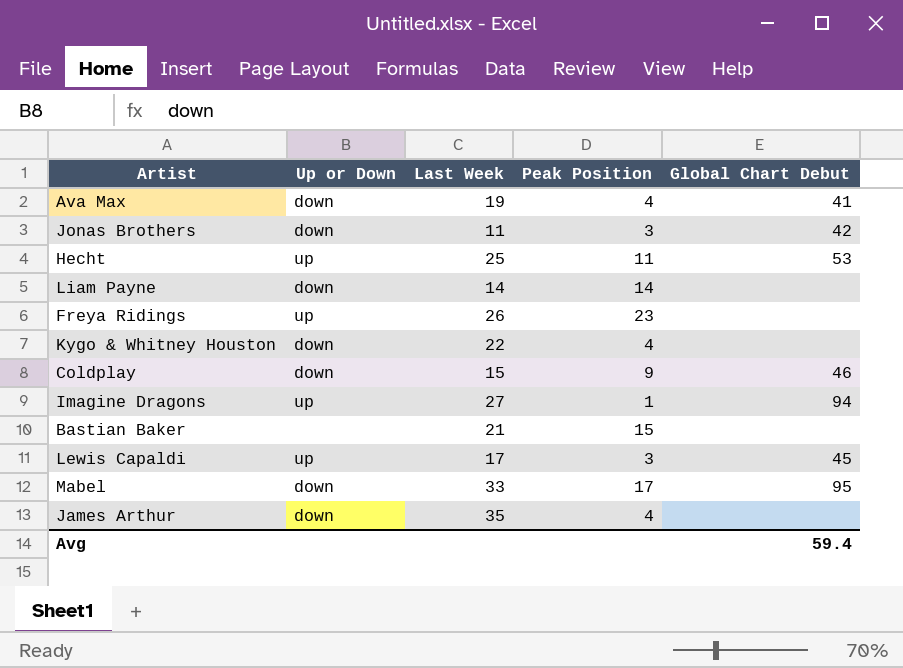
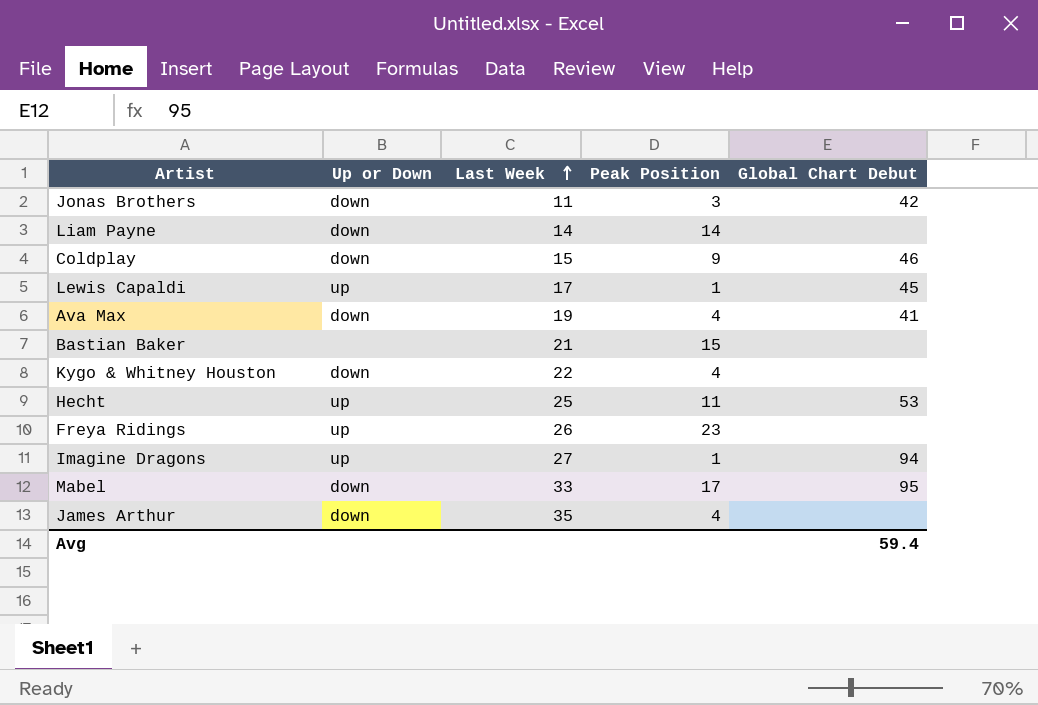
row order: none -> Last Week ascending
Lewis Capaldi | Peak Position: 3 -> 1

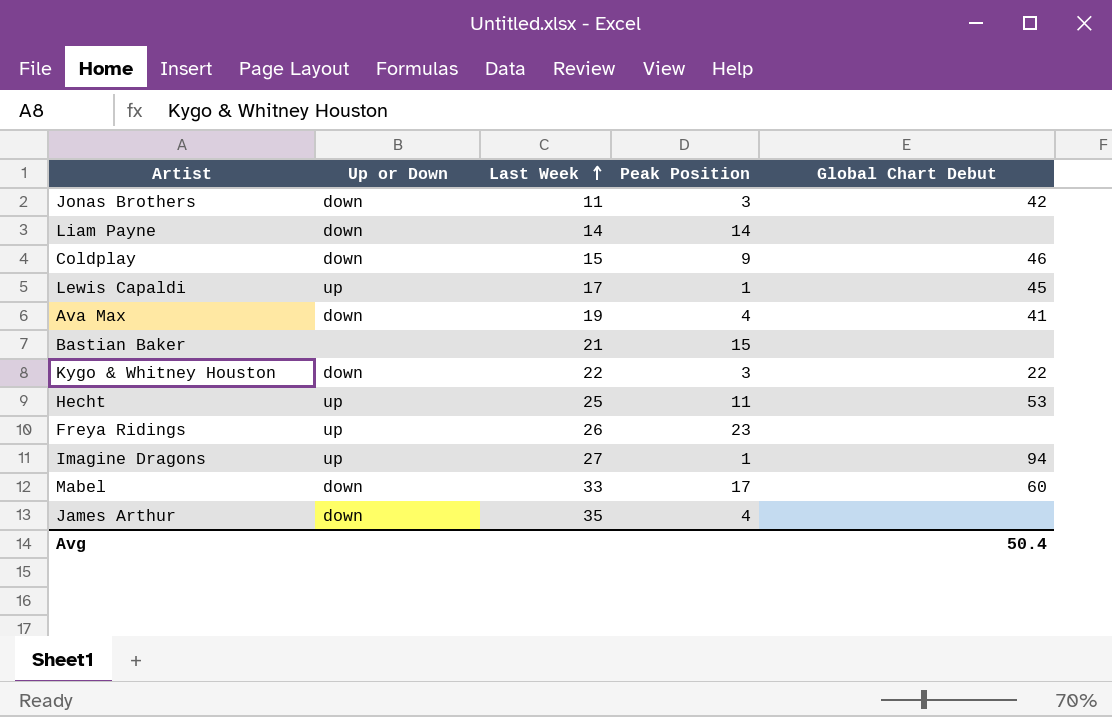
Kygo & Whitney Houston | Peak Position: 4 -> 3
Kygo & Whitney Houston | Global Chart Debut: none -> 22
Mabel | Global Chart Debut: 95 -> 60
Avg | Global Chart Debut: 59.4 -> 50.4

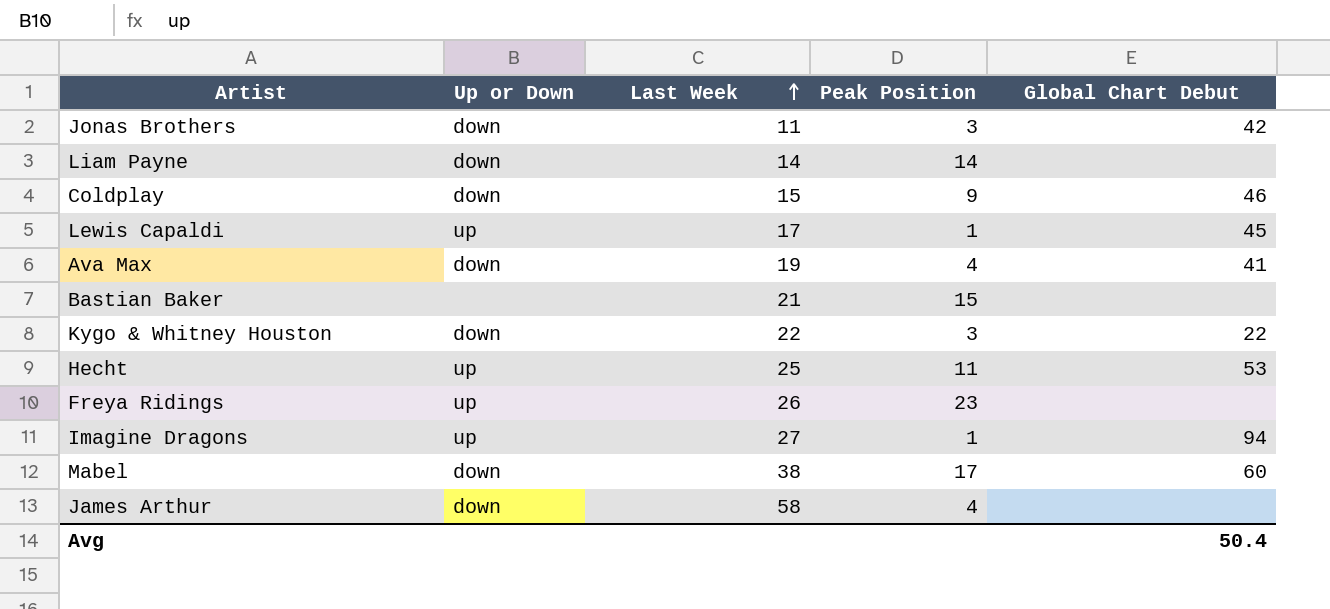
Mabel | Last Week: 33 -> 38
James Arthur | Last Week: 35 -> 58

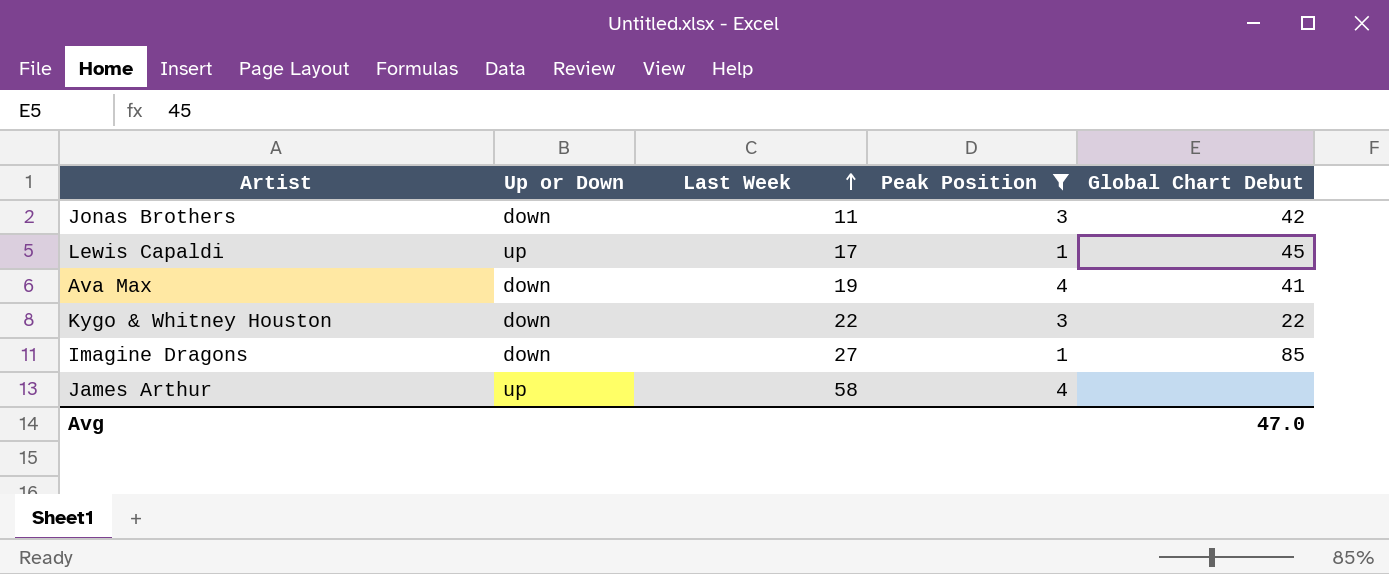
filter: none -> Peak Position <= 4
Imagine Dragons | Up or Down: up -> down
Imagine Dragons | Global Chart Debut: 94 -> 85
James Arthur | Up or Down: down -> up
Avg | Global Chart Debut: 50.4 -> 47.0

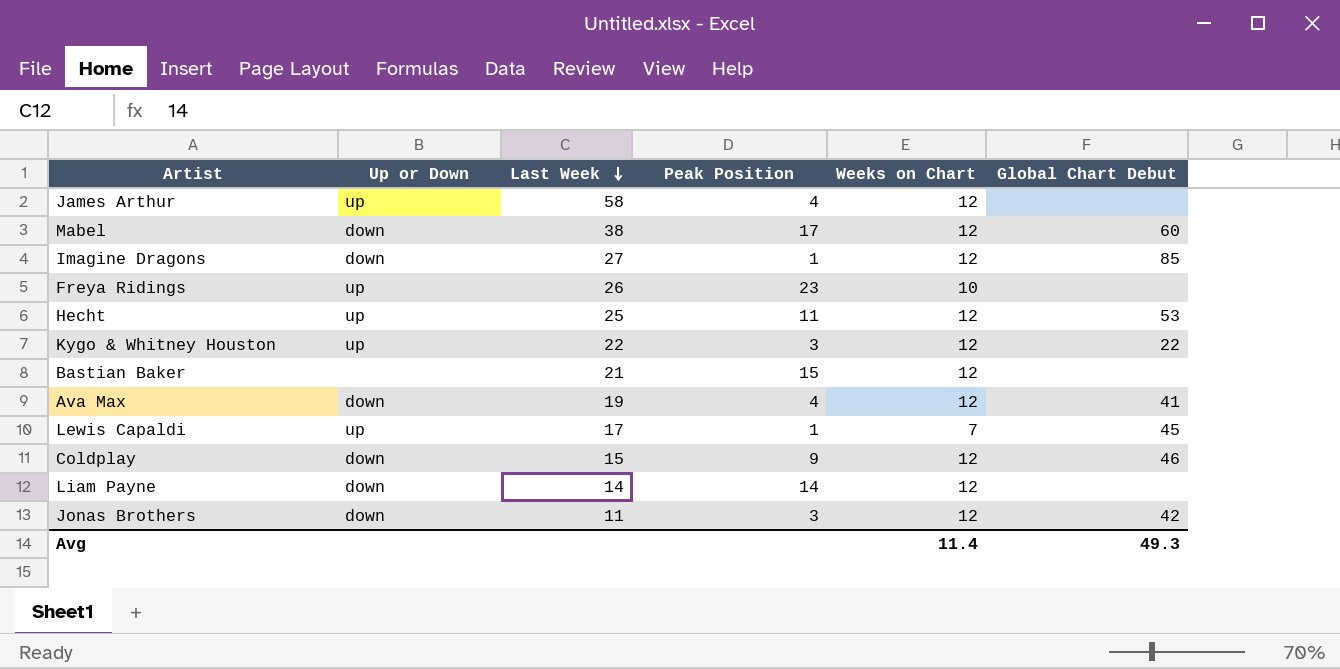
filter: Peak Position <= 4 -> none
row order: Last Week ascending -> Last Week descending
column Weeks on Chart | position: none -> 5
Kygo & Whitney Houston | Up or Down: down -> up
Avg | Global Chart Debut: 47.0 -> 49.3

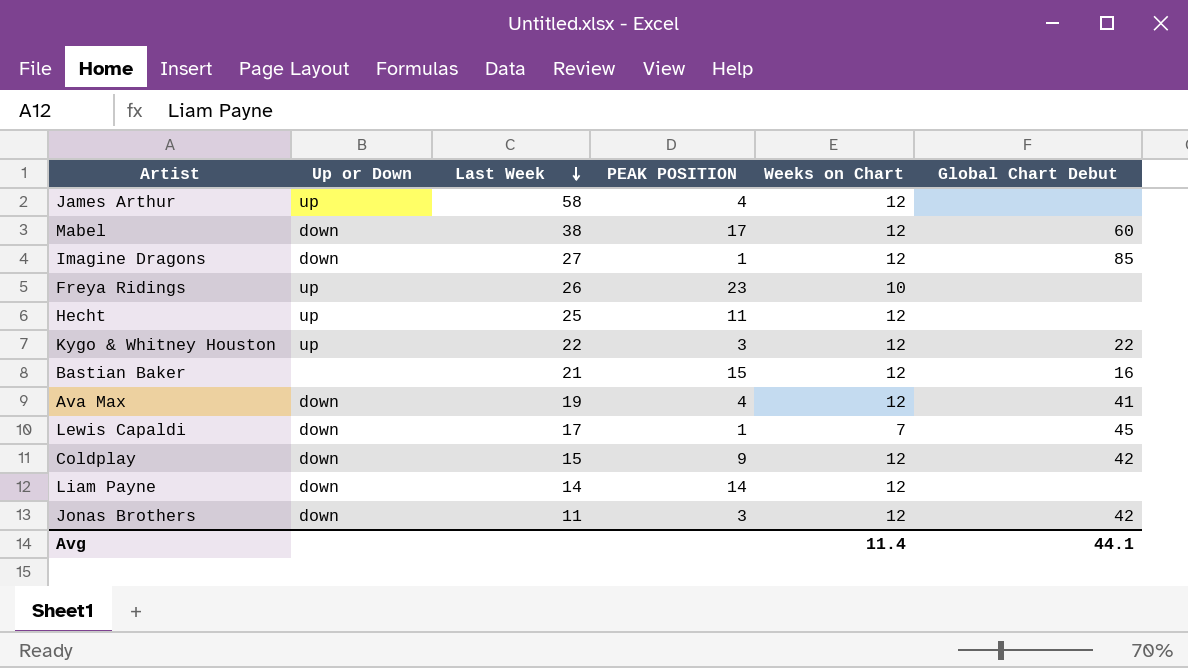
column name: Peak Position -> PEAK POSITION
Hecht | Global Chart Debut: 53 -> none
Bastian Baker | Global Chart Debut: none -> 16
Lewis Capaldi | Up or Down: up -> down
Coldplay | Global Chart Debut: 46 -> 42
Avg | Global Chart Debut: 49.3 -> 44.1

